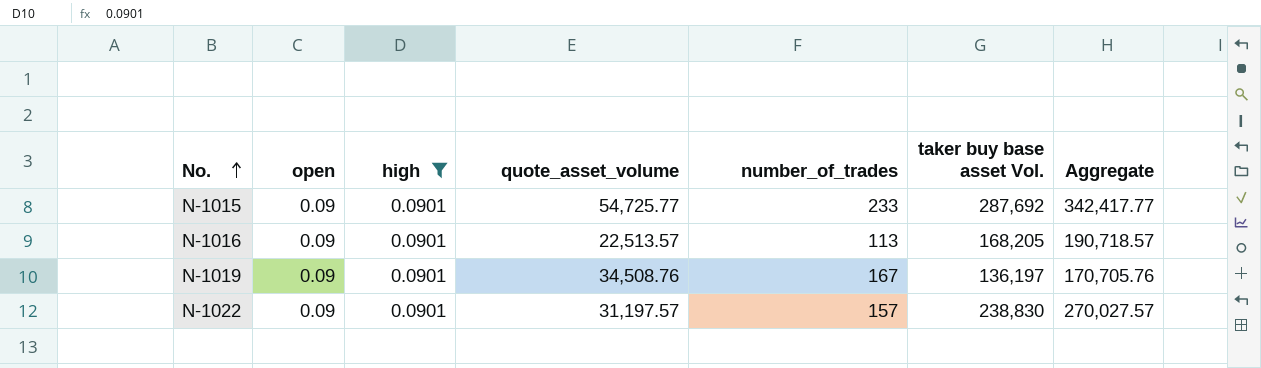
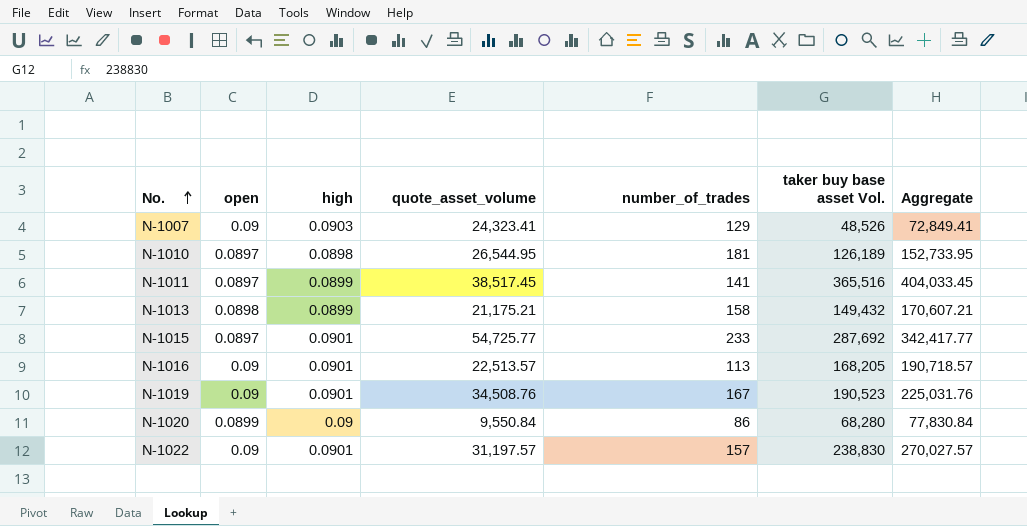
filter: high = 0.0901 -> none
N-1015 | open: 0.09 -> 0.0897
N-1019 | taker buy base asset Vol.: 136,197 -> 190,523
N-1019 | Aggregate: 170,705.76 -> 225,031.76

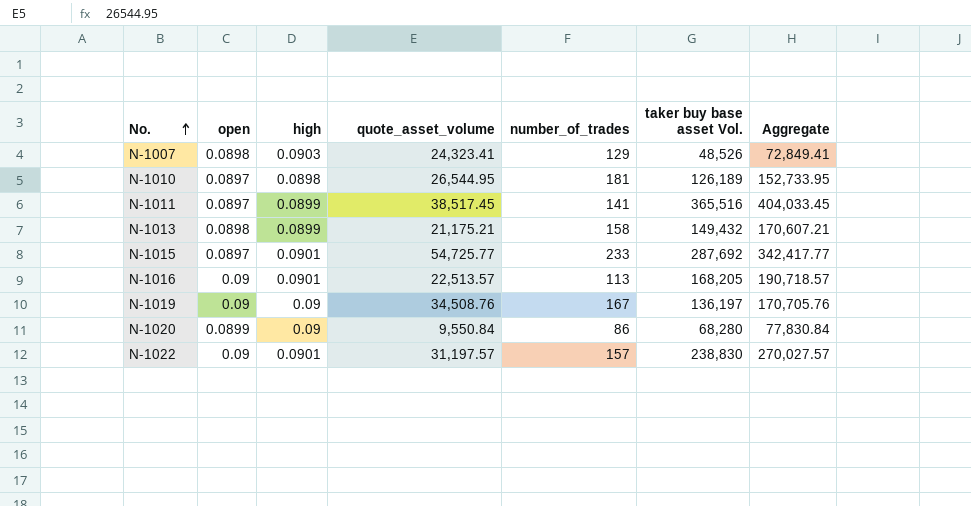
N-1007 | open: 0.09 -> 0.0898
N-1019 | high: 0.0901 -> 0.09
N-1019 | taker buy base asset Vol.: 190,523 -> 136,197
N-1019 | Aggregate: 225,031.76 -> 170,705.76

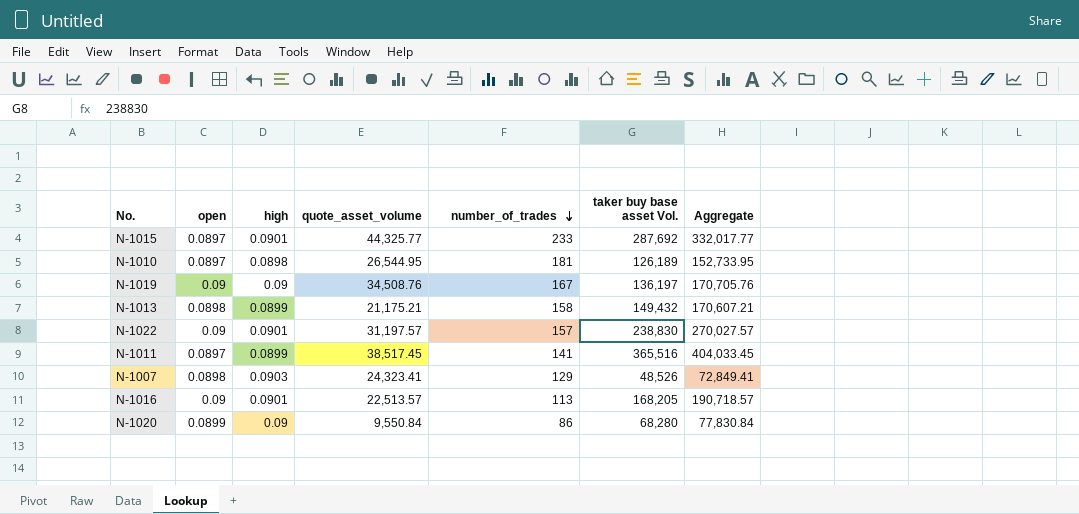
row order: No. ascending -> number_of_trades descending
N-1015 | quote_asset_volume: 54,725.77 -> 44,325.77
N-1015 | Aggregate: 342,417.77 -> 332,017.77

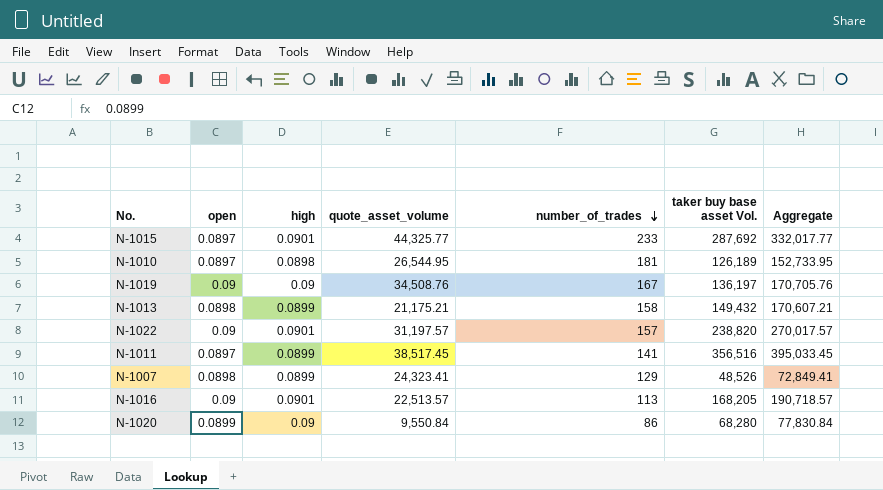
N-1022 | taker buy base asset Vol.: 238,830 -> 238,820
N-1022 | Aggregate: 270,027.57 -> 270,017.57
N-1011 | taker buy base asset Vol.: 365,516 -> 356,516
N-1011 | Aggregate: 404,033.45 -> 395,033.45
N-1007 | high: 0.0903 -> 0.0899

